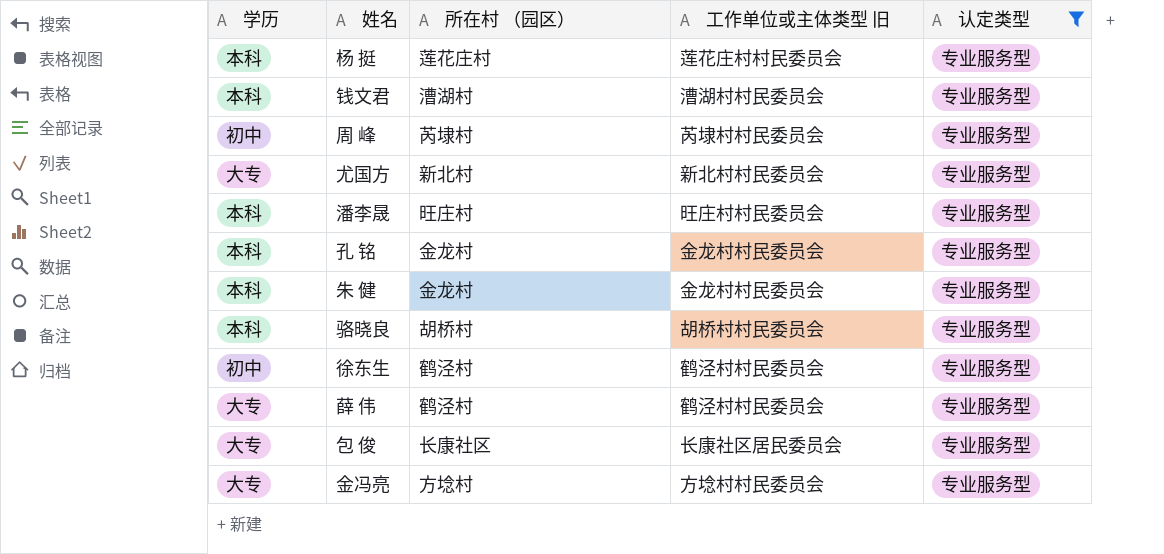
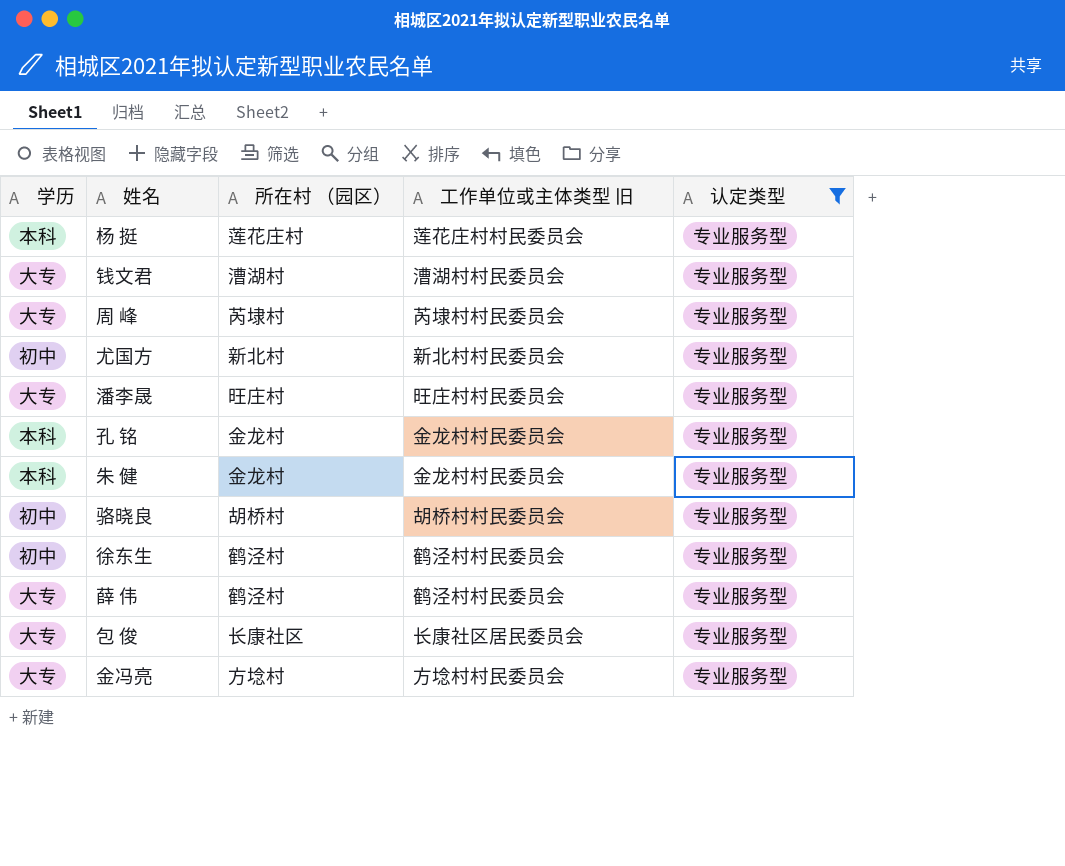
钱文君 | 学历: 本科 -> 大专
周 峰 | 学历: 初中 -> 大专
尤国方 | 学历: 大专 -> 初中
潘李晟 | 学历: 本科 -> 大专
骆晓良 | 学历: 本科 -> 初中

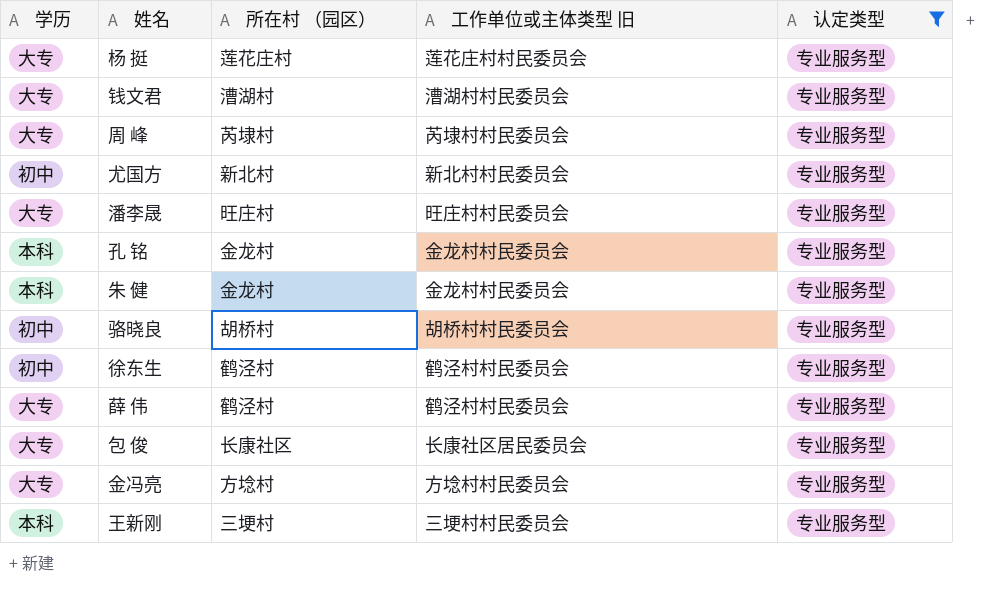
杨 挺 | 学历: 本科 -> 大专
row 王新刚: none -> 本科 | 三埂村 | 三埂村村民委员会 | 专业服务型

